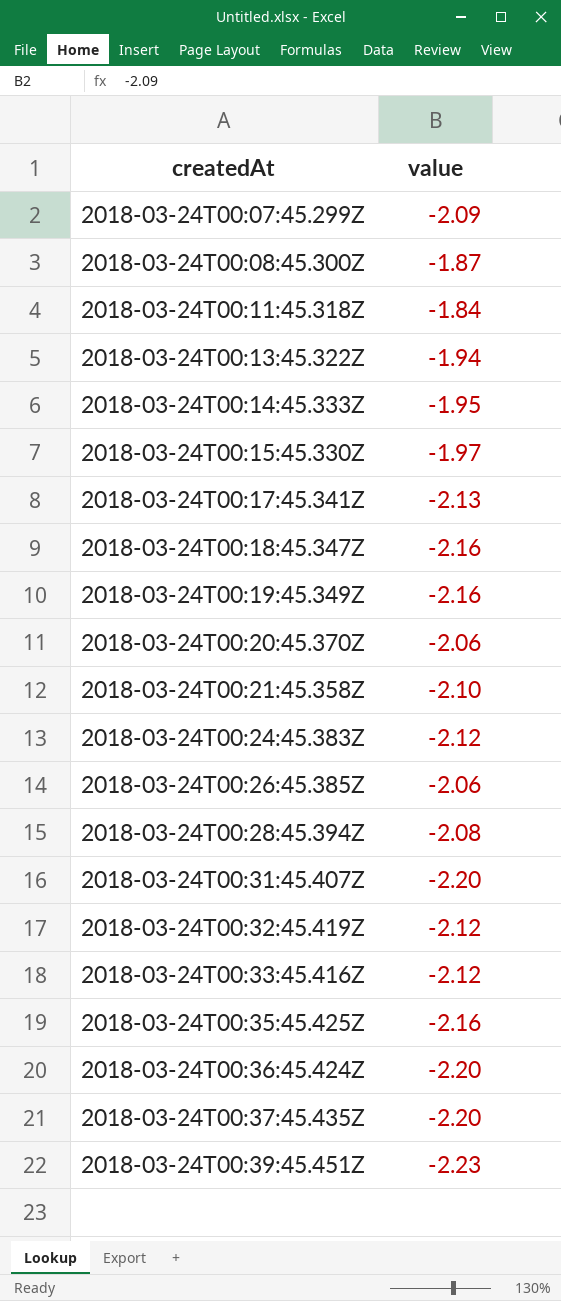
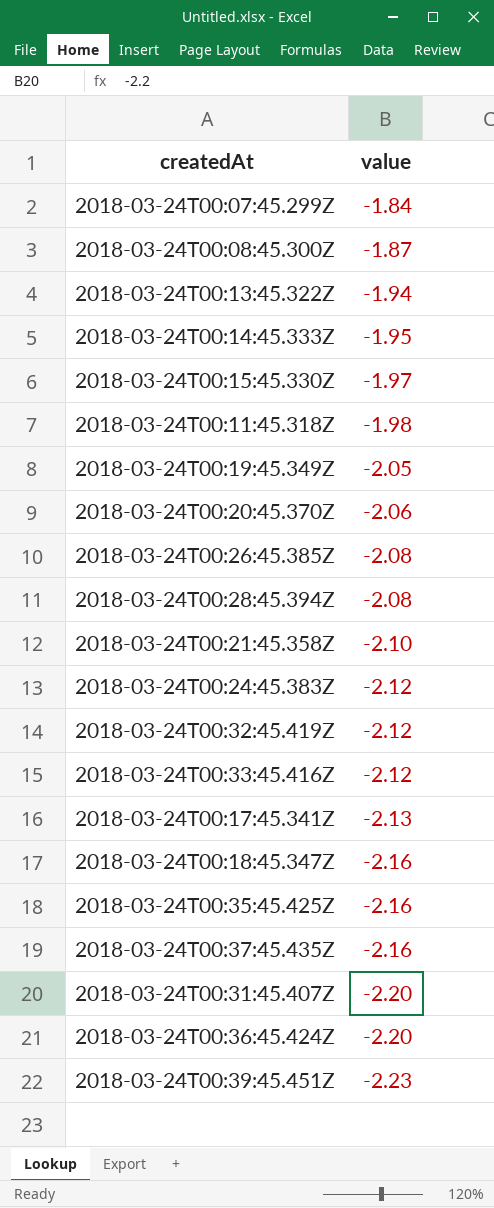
row order: createdAt ascending -> value descending
2018-03-24T00:07:45.299Z | value: -2.09 -> -1.84
2018-03-24T00:11:45.318Z | value: -1.84 -> -1.98
2018-03-24T00:19:45.349Z | value: -2.16 -> -2.05
2018-03-24T00:26:45.385Z | value: -2.06 -> -2.08
2018-03-24T00:37:45.435Z | value: -2.20 -> -2.16

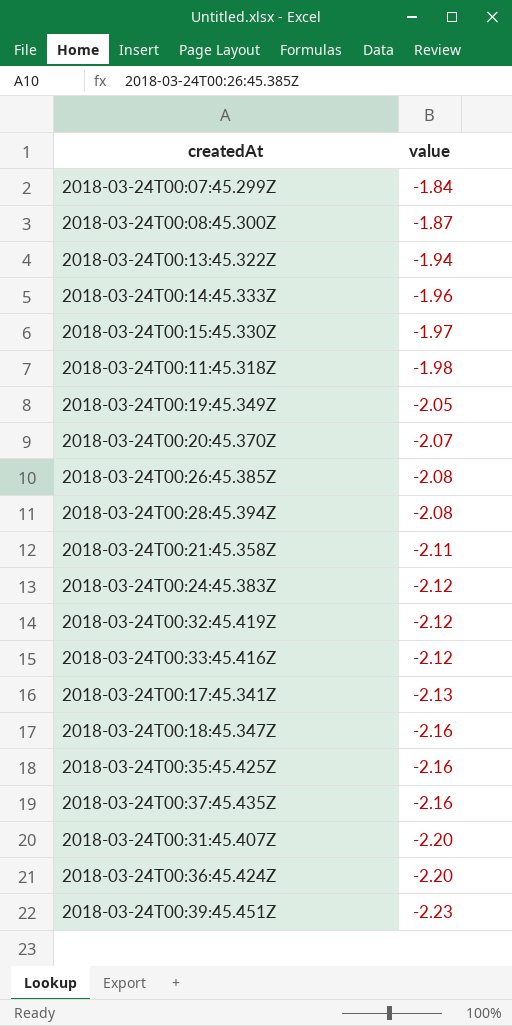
2018-03-24T00:14:45.333Z | value: -1.95 -> -1.96
2018-03-24T00:20:45.370Z | value: -2.06 -> -2.07
2018-03-24T00:21:45.358Z | value: -2.10 -> -2.11

